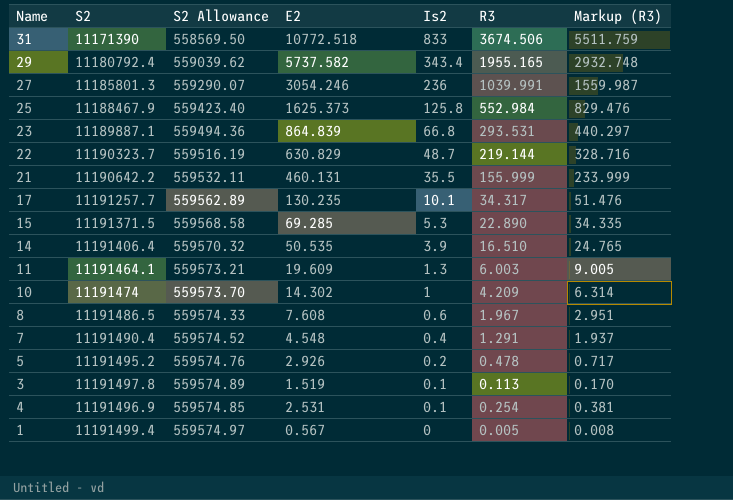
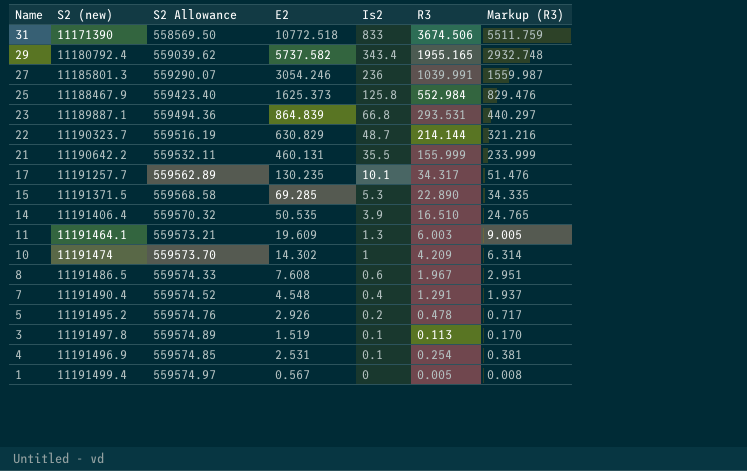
column name: S2 -> S2 (new)
22 | R3: 219.144 -> 214.144
22 | Markup (R3): 328.716 -> 321.216

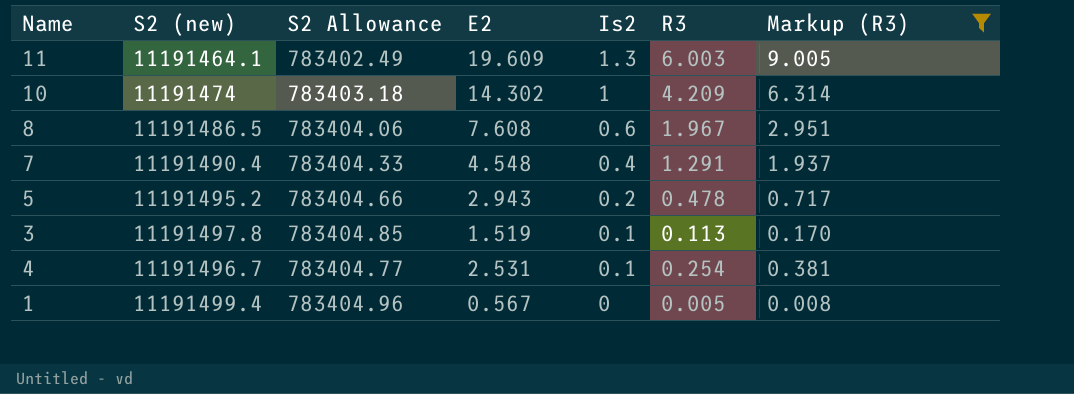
filter: none -> Markup (R3) <= 9.005
column S2 Allowance | formula: [S2 (new)] * 0.05 -> [S2 (new)] * 0.07
5 | E2: 2.926 -> 2.943
4 | S2 (new): 11191496.9 -> 11191496.7

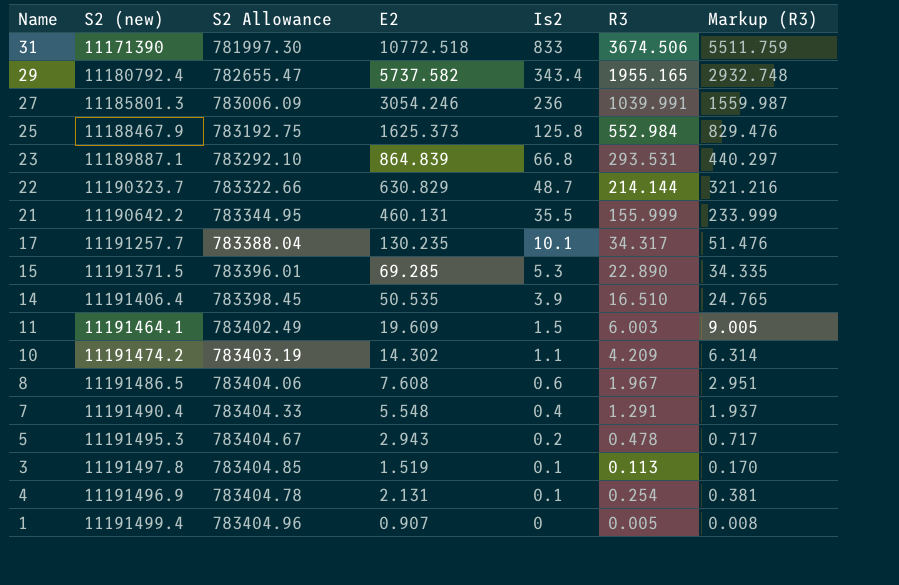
filter: Markup (R3) <= 9.005 -> none
11 | Is2: 1.3 -> 1.5
10 | S2 (new): 11191474 -> 11191474.2
10 | S2 Allowance: 783403.18 -> 783403.19
10 | Is2: 1 -> 1.1
7 | E2: 4.548 -> 5.548
5 | S2 (new): 11191495.2 -> 11191495.3
5 | S2 Allowance: 783404.66 -> 783404.67
4 | S2 (new): 11191496.7 -> 11191496.9
4 | S2 Allowance: 783404.77 -> 783404.78
4 | E2: 2.531 -> 2.131
1 | E2: 0.567 -> 0.907

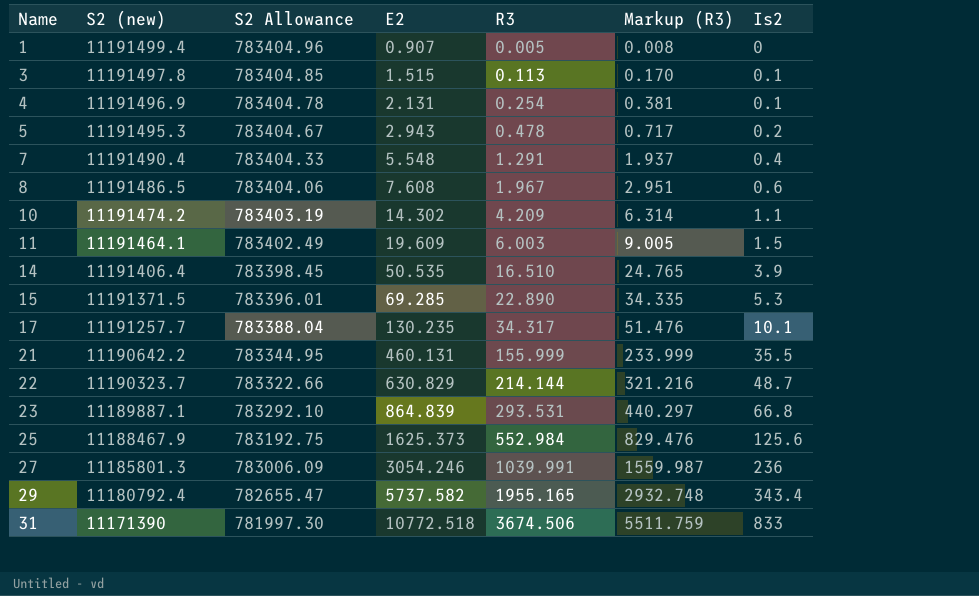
row order: Is2 descending -> Name ascending
column Is2 | position: 5 -> 7
3 | E2: 1.519 -> 1.515
25 | Is2: 125.8 -> 125.6

